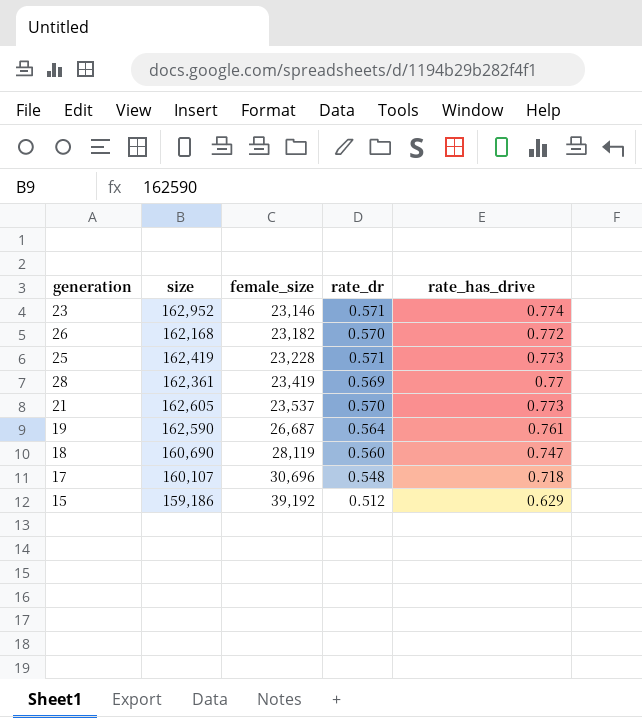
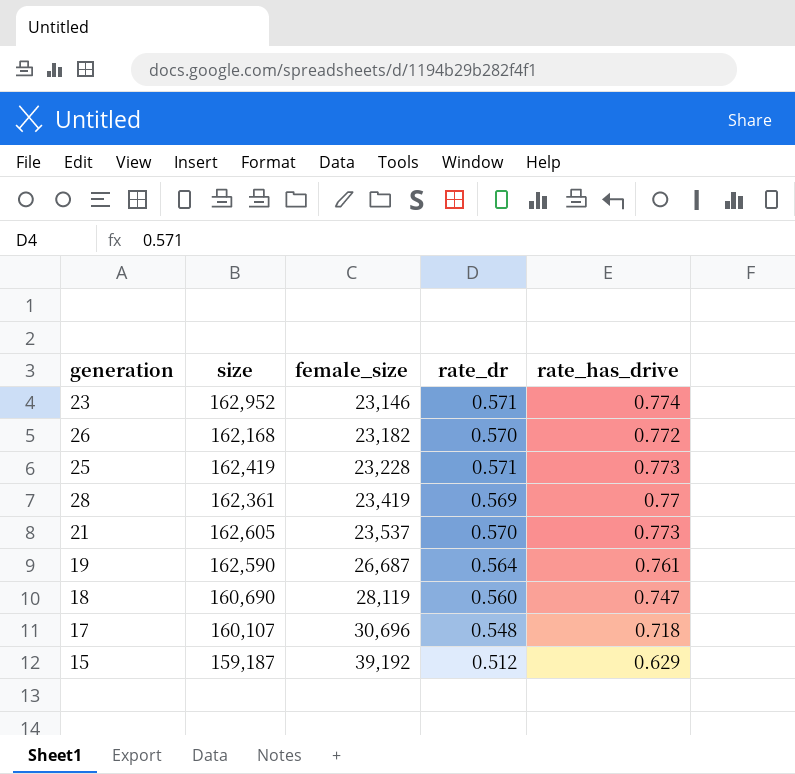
15 | size: 159,186 -> 159,187

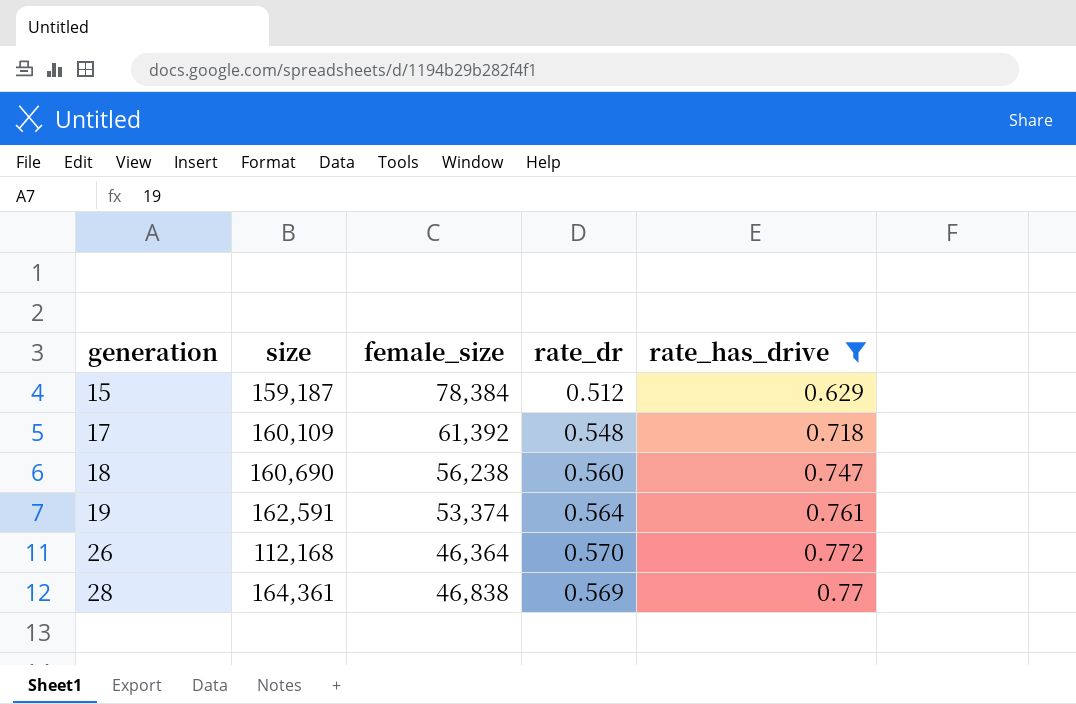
filter: none -> rate_has_drive <= 0.772
row order: female_size ascending -> generation ascending
15 | female_size: 39,192 -> 78,384
17 | size: 160,107 -> 160,109
17 | female_size: 30,696 -> 61,392
18 | female_size: 28,119 -> 56,238
19 | size: 162,590 -> 162,591
19 | female_size: 26,687 -> 53,374
26 | size: 162,168 -> 112,168
26 | female_size: 23,182 -> 46,364
28 | size: 162,361 -> 164,361
28 | female_size: 23,419 -> 46,838

